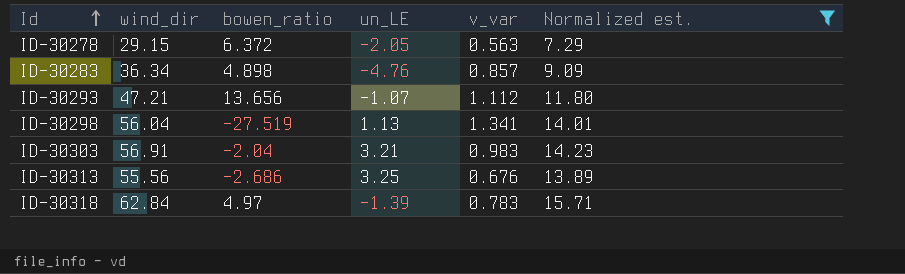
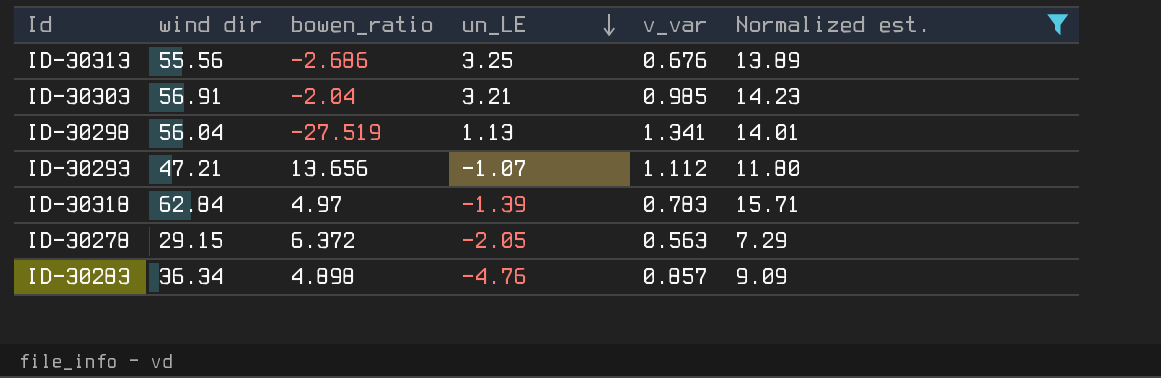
row order: Id ascending -> un_LE descending
column name: wind_dir -> wind dir
ID-30303 | v_var: 0.983 -> 0.985

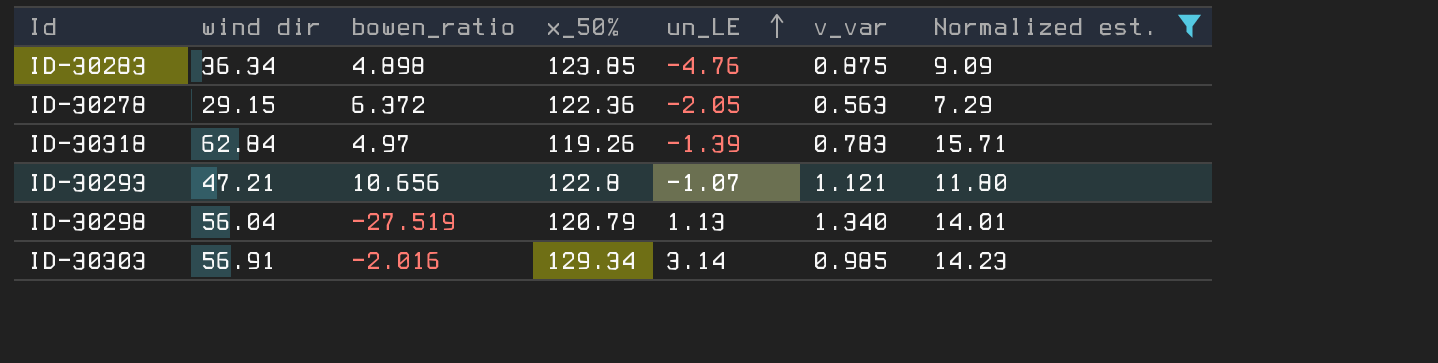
row order: un_LE descending -> un_LE ascending
column x_50% | position: none -> 4
row ID-30313: 55.56 | -2.686 | 3.25 | 0.676 | 13.89 -> none
ID-30283 | v_var: 0.857 -> 0.875
ID-30293 | bowen_ratio: 13.656 -> 10.656
ID-30293 | v_var: 1.112 -> 1.121
ID-30298 | v_var: 1.341 -> 1.340
ID-30303 | bowen_ratio: -2.04 -> -2.016
ID-30303 | un_LE: 3.21 -> 3.14

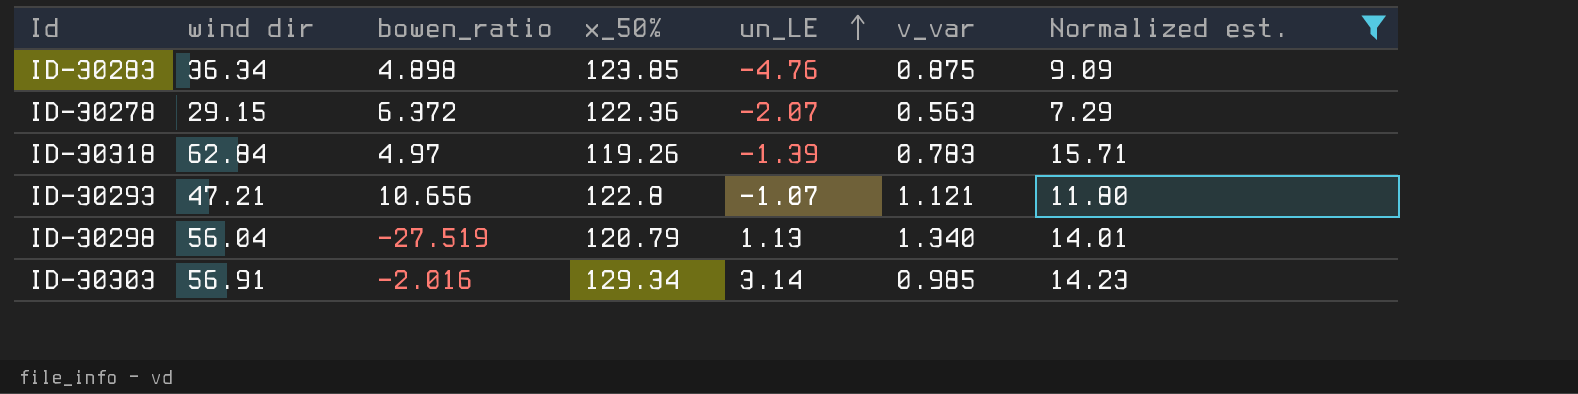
ID-30278 | un_LE: -2.05 -> -2.07

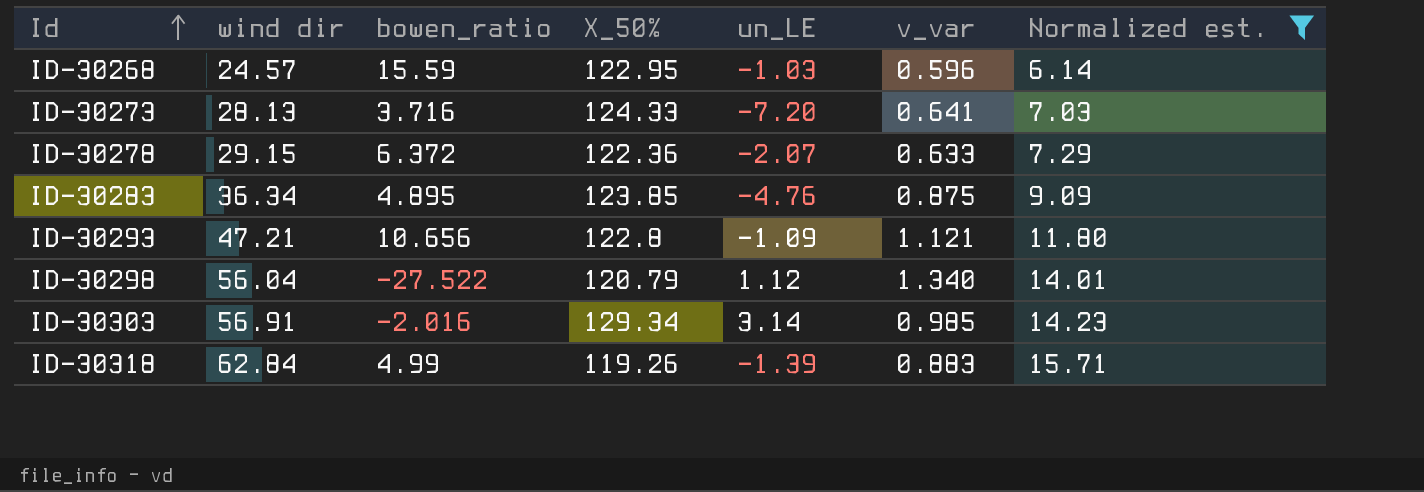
row order: un_LE ascending -> Id ascending
column name: x_50% -> X_50%
row ID-30268: none -> 24.57 | 15.59 | 122.95 | -1.03 | 0.596 | 6.14
row ID-30273: none -> 28.13 | 3.716 | 124.33 | -7.20 | 0.641 | 7.03
ID-30278 | v_var: 0.563 -> 0.633
ID-30283 | bowen_ratio: 4.898 -> 4.895
ID-30293 | un_LE: -1.07 -> -1.09
ID-30298 | bowen_ratio: -27.519 -> -27.522
ID-30298 | un_LE: 1.13 -> 1.12
ID-30318 | bowen_ratio: 4.97 -> 4.99
ID-30318 | v_var: 0.783 -> 0.883

